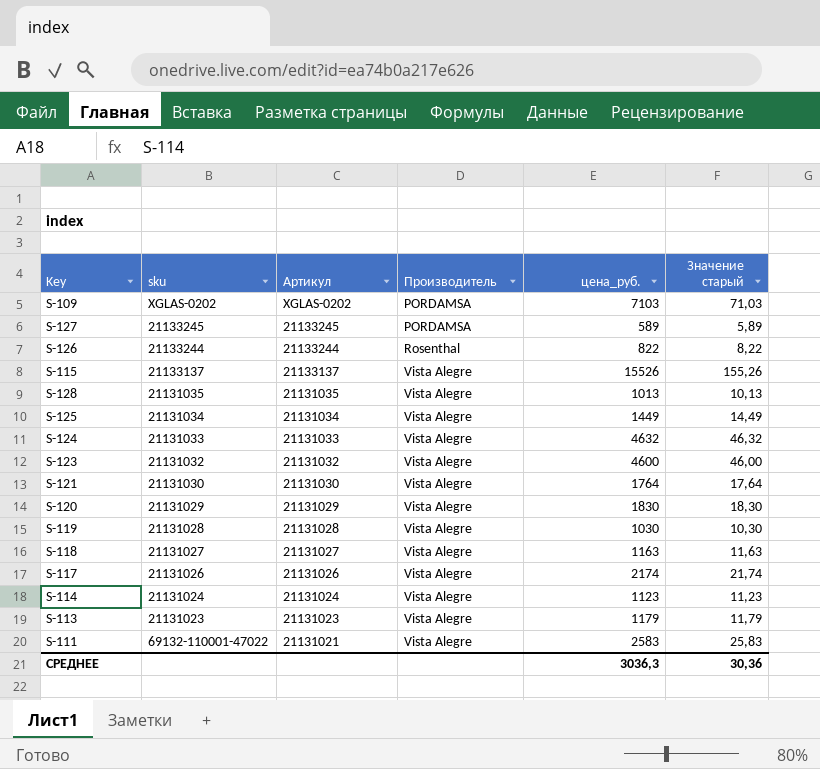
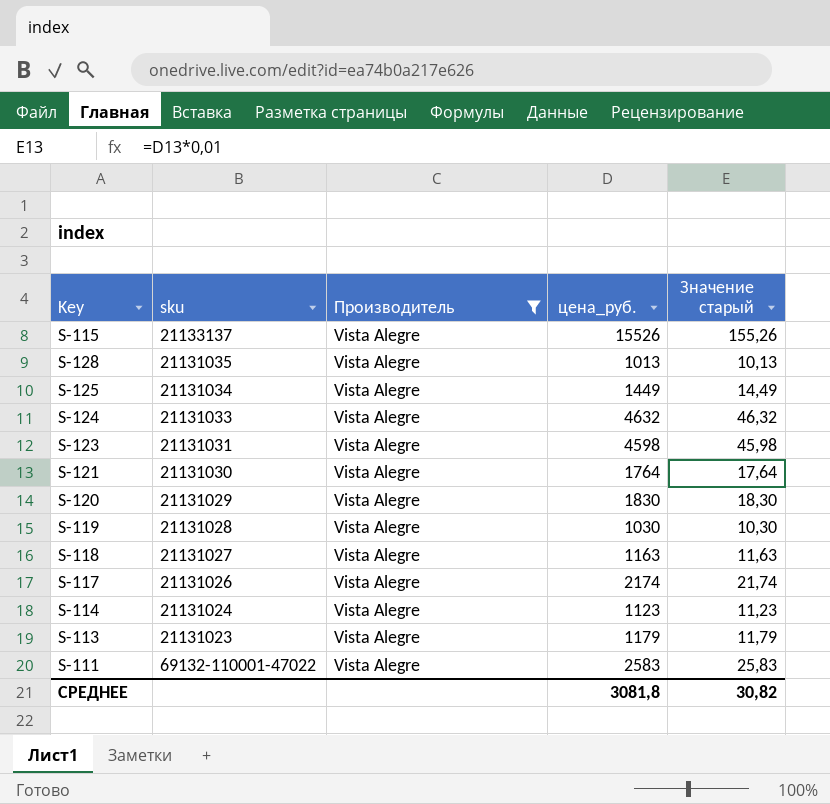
filter: none -> Производитель = Vista Alegre
column Артикул | position: 3 -> none
S-123 | sku: 21131032 -> 21131031
S-123 | цена_руб.: 4600 -> 4598
S-123 | Значение старый: 46,00 -> 45,98
СРЕДНЕЕ | цена_руб.: 3036,3 -> 3081,8
СРЕДНЕЕ | Значение старый: 30,36 -> 30,82

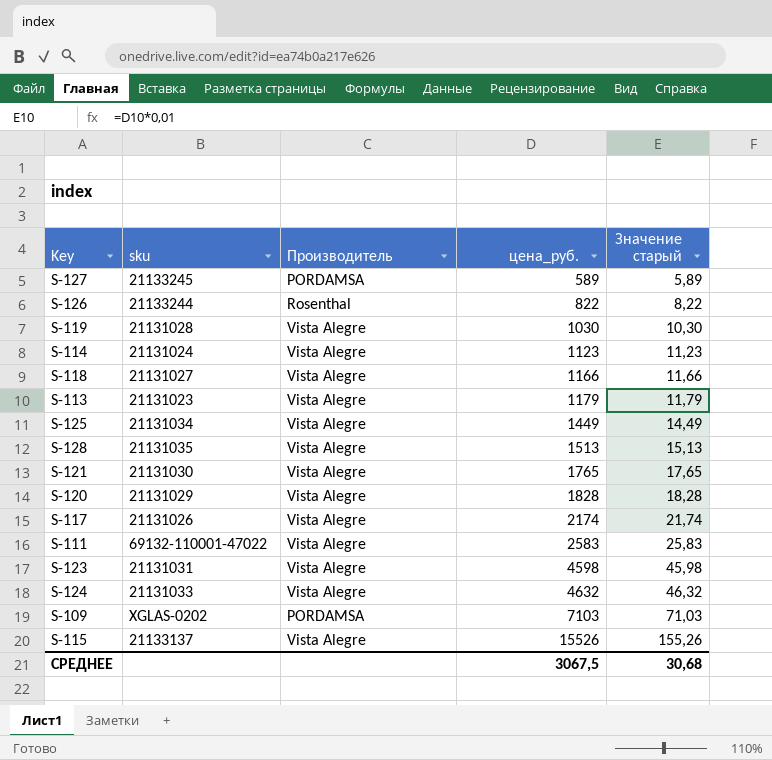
filter: Производитель = Vista Alegre -> none
row order: sku descending -> цена_руб. ascending
S-118 | цена_руб.: 1163 -> 1166
S-118 | Значение старый: 11,63 -> 11,66
S-128 | цена_руб.: 1013 -> 1513
S-128 | Значение старый: 10,13 -> 15,13
S-121 | цена_руб.: 1764 -> 1765
S-121 | Значение старый: 17,64 -> 17,65
S-120 | цена_руб.: 1830 -> 1828
S-120 | Значение старый: 18,30 -> 18,28
СРЕДНЕЕ | цена_руб.: 3081,8 -> 3067,5
СРЕДНЕЕ | Значение старый: 30,82 -> 30,68

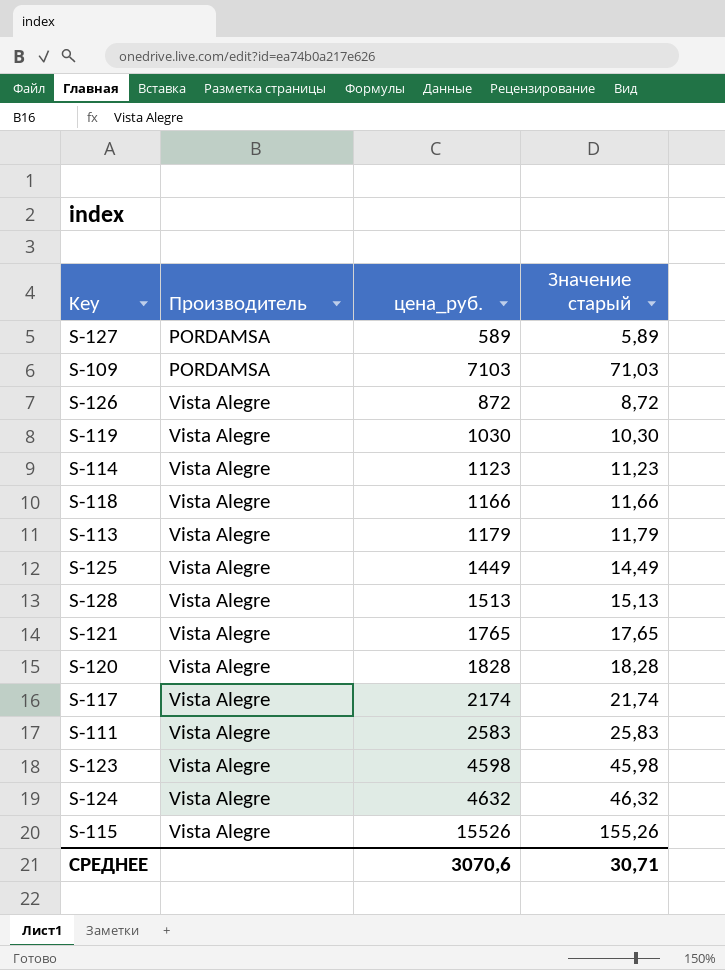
row order: цена_руб. ascending -> Производитель ascending
column sku | position: 2 -> none
S-126 | Производитель: Rosenthal -> Vista Alegre
S-126 | цена_руб.: 822 -> 872
S-126 | Значение старый: 8,22 -> 8,72
СРЕДНЕЕ | цена_руб.: 3067,5 -> 3070,6
СРЕДНЕЕ | Значение старый: 30,68 -> 30,71

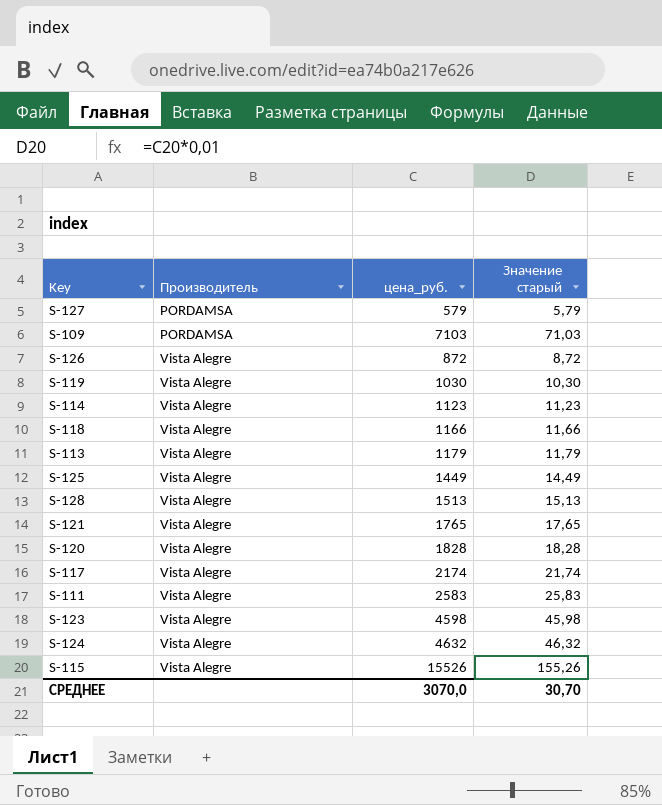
S-127 | цена_руб.: 589 -> 579
S-127 | Значение старый: 5,89 -> 5,79
СРЕДНЕЕ | цена_руб.: 3070,6 -> 3070,0
СРЕДНЕЕ | Значение старый: 30,71 -> 30,70

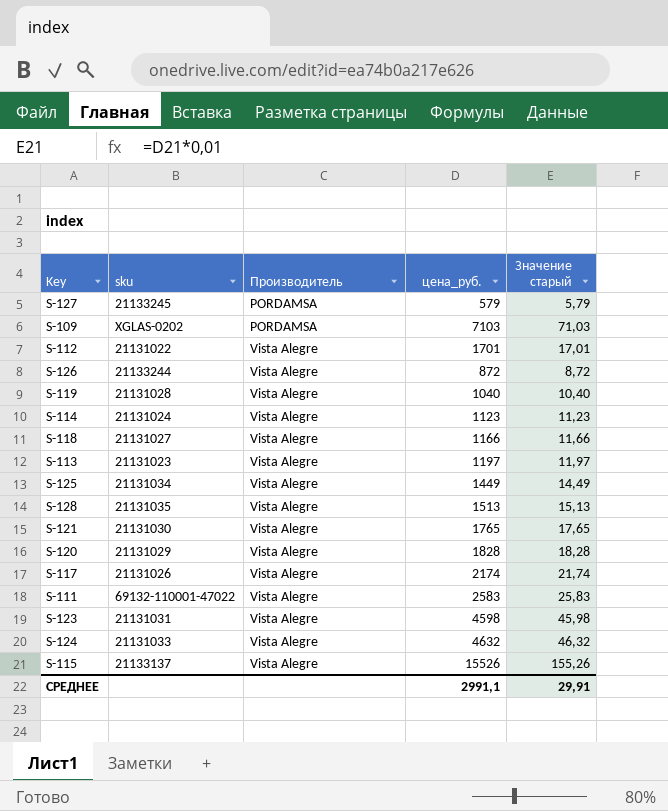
column sku | position: none -> 2
row S-112: none -> 21131022 | Vista Alegre | 1701 | 17,01
S-119 | цена_руб.: 1030 -> 1040
S-119 | Значение старый: 10,30 -> 10,40
S-113 | цена_руб.: 1179 -> 1197
S-113 | Значение старый: 11,79 -> 11,97
СРЕДНЕЕ | цена_руб.: 3070,0 -> 2991,1
СРЕДНЕЕ | Значение старый: 30,70 -> 29,91

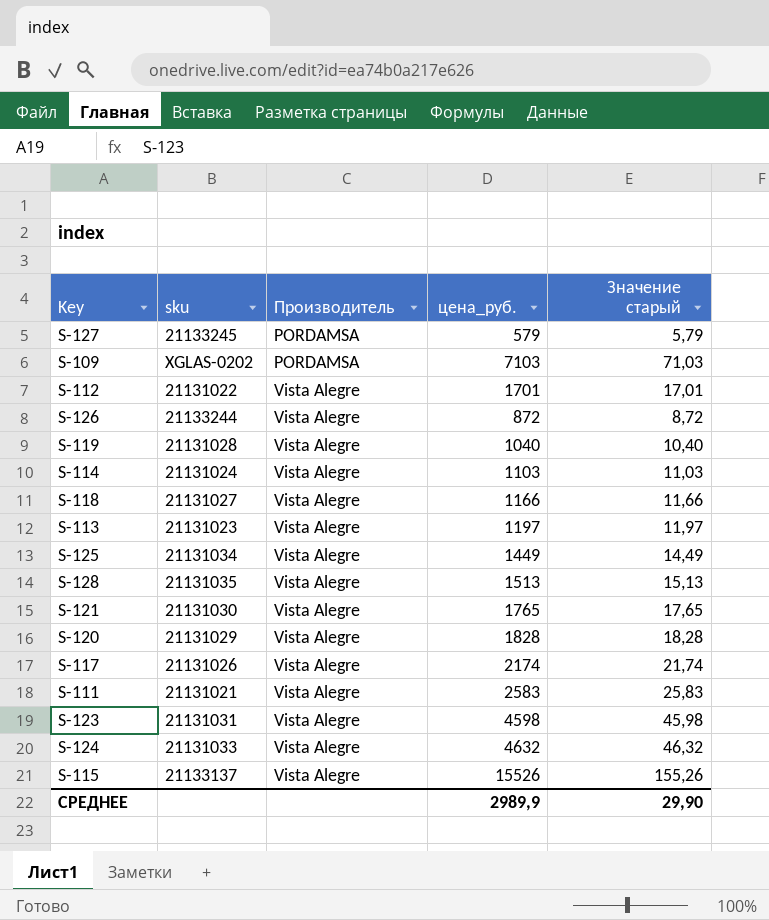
S-114 | цена_руб.: 1123 -> 1103
S-114 | Значение старый: 11,23 -> 11,03
S-111 | sku: 69132-110001-47022 -> 21131021
СРЕДНЕЕ | цена_руб.: 2991,1 -> 2989,9
СРЕДНЕЕ | Значение старый: 29,91 -> 29,90

